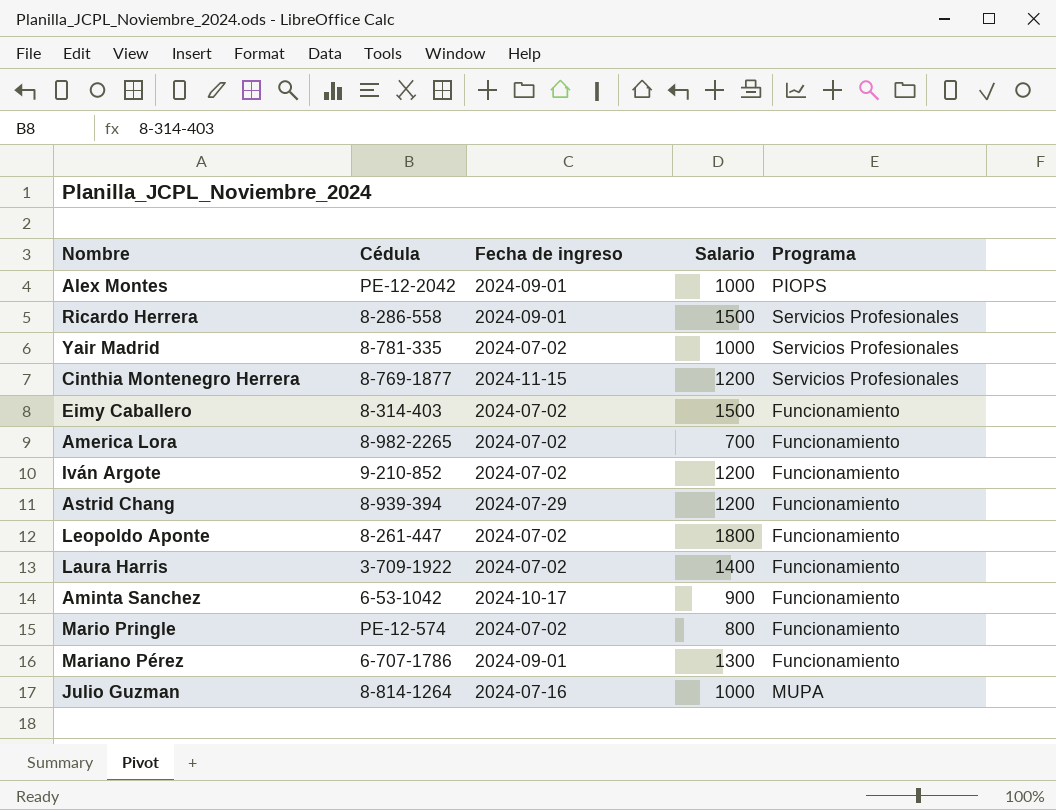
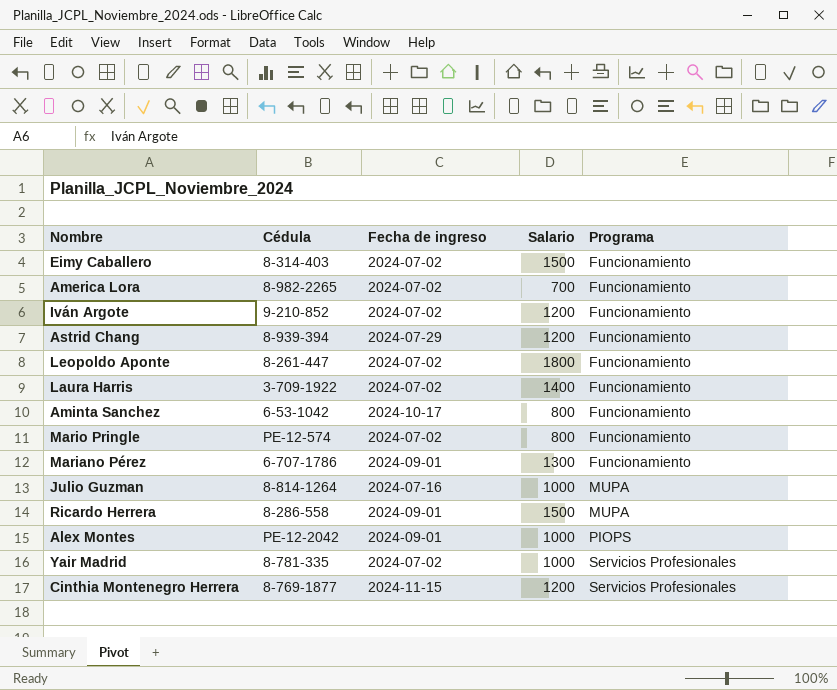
row order: none -> Programa ascending
Aminta Sanchez | Salario: 900 -> 800
Ricardo Herrera | Programa: Servicios Profesionales -> MUPA

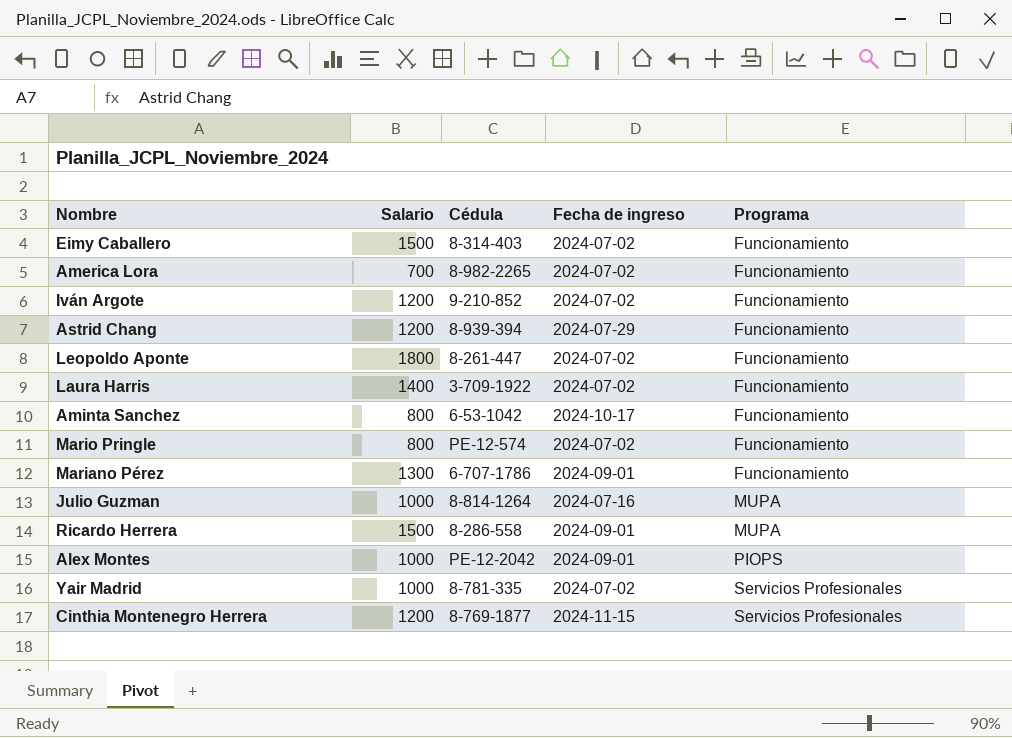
column Salario | position: 4 -> 2

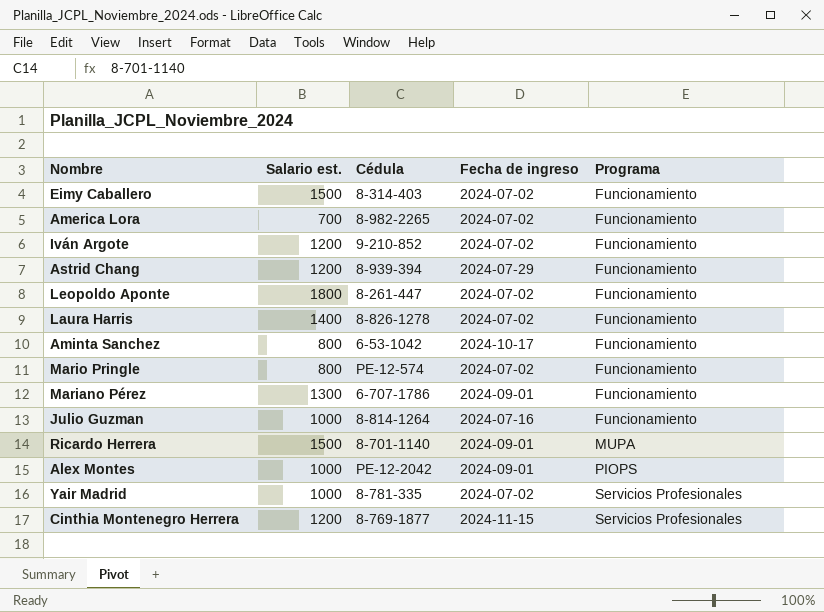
column name: Salario -> Salario est.
Laura Harris | Cédula: 3-709-1922 -> 8-826-1278
Julio Guzman | Programa: MUPA -> Funcionamiento
Ricardo Herrera | Cédula: 8-286-558 -> 8-701-1140

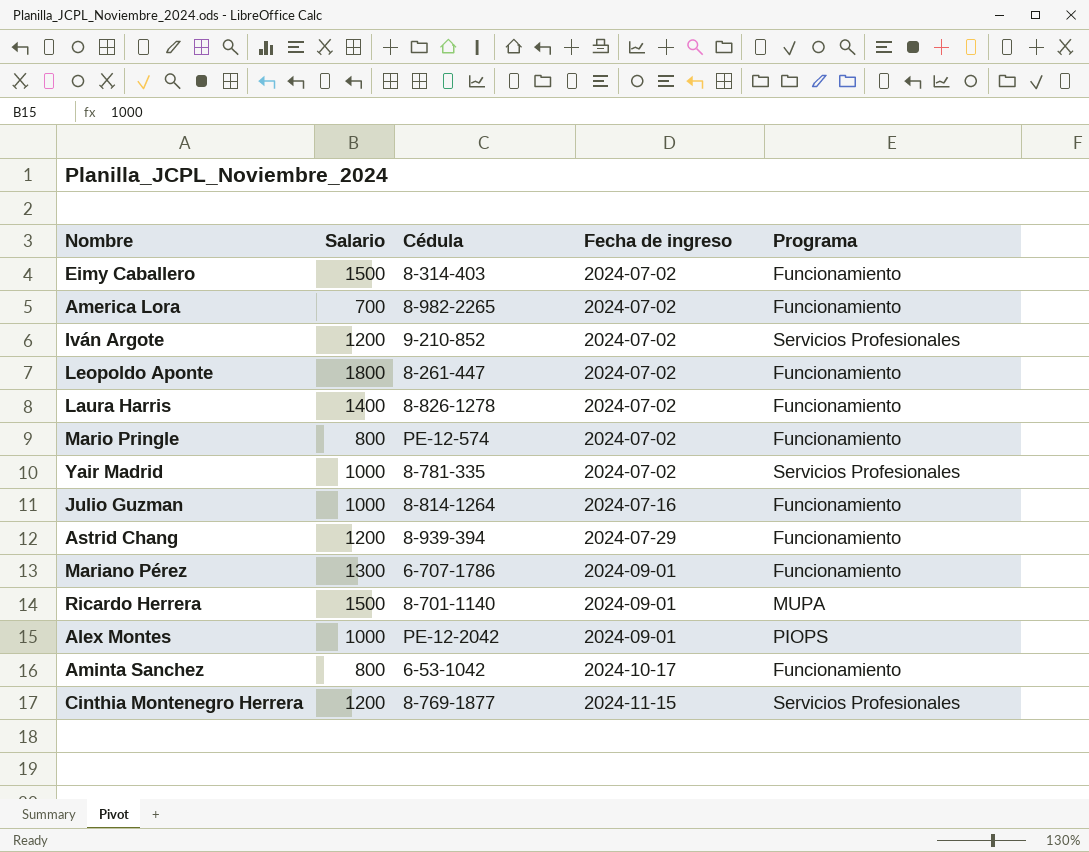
row order: Programa ascending -> Fecha de ingreso ascending
column name: Salario est. -> Salario
Iván Argote | Programa: Funcionamiento -> Servicios Profesionales

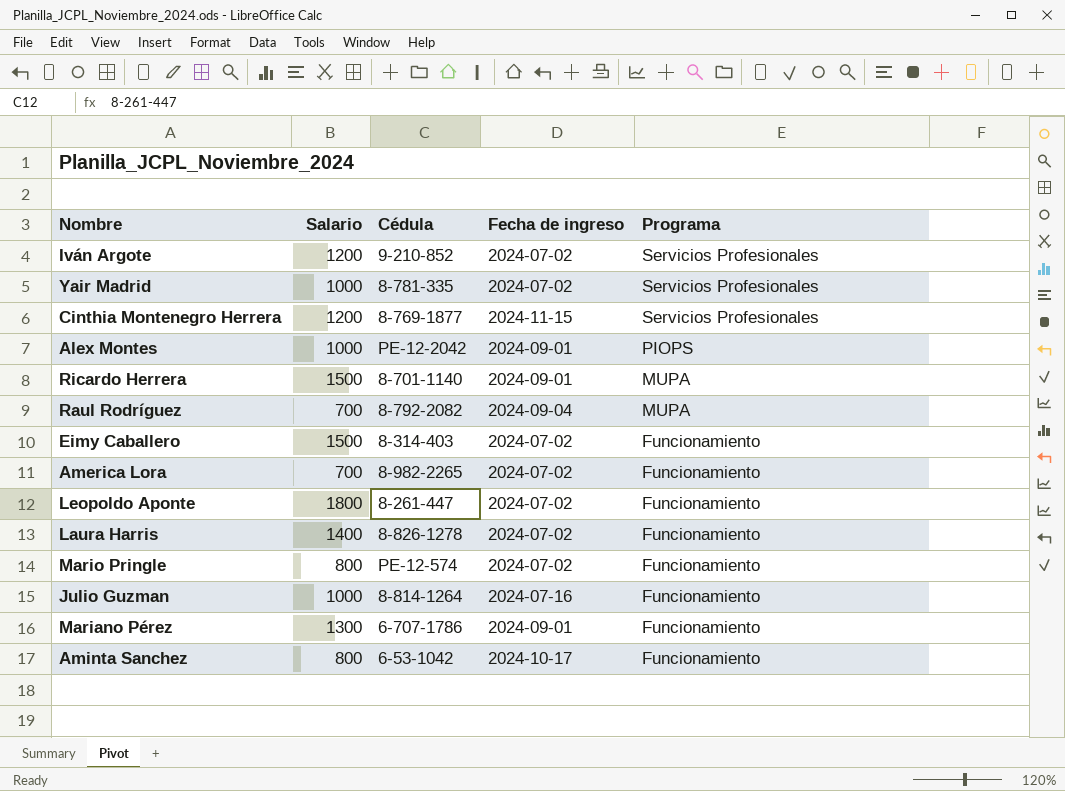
row order: Fecha de ingreso ascending -> Programa descending
row Astrid Chang: 1200 | 8-939-394 | 2024-07-29 | Funcionamiento -> none
row Raul Rodríguez: none -> 700 | 8-792-2082 | 2024-09-04 | MUPA

